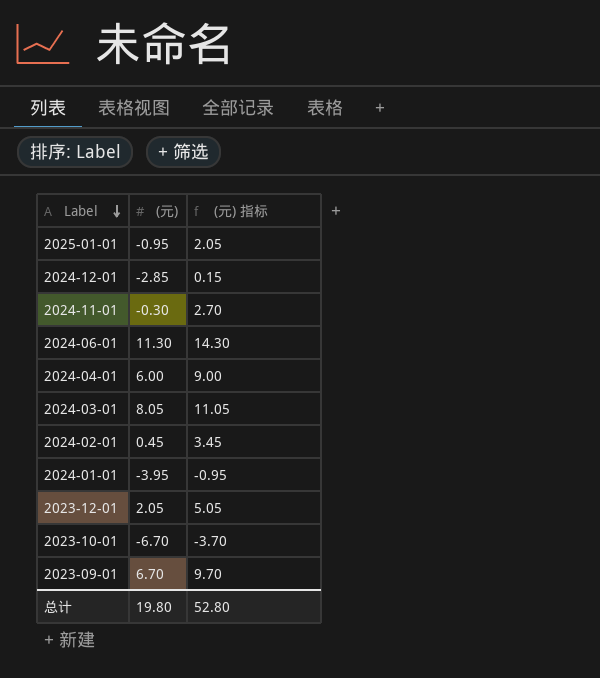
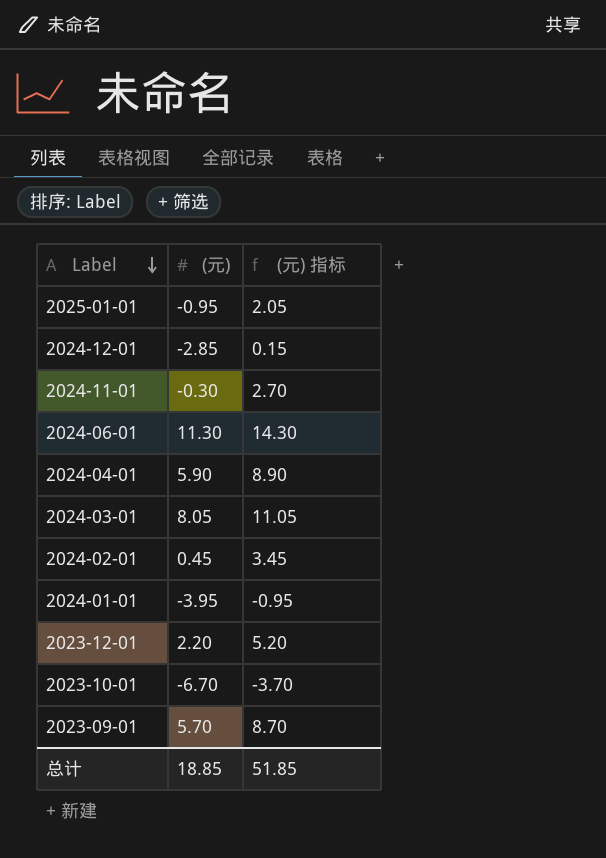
2024-04-01 | (元): 6.00 -> 5.90
2024-04-01 | (元) 指标: 9.00 -> 8.90
2023-12-01 | (元): 2.05 -> 2.20
2023-12-01 | (元) 指标: 5.05 -> 5.20
2023-09-01 | (元): 6.70 -> 5.70
2023-09-01 | (元) 指标: 9.70 -> 8.70
总计 | (元): 19.80 -> 18.85
总计 | (元) 指标: 52.80 -> 51.85

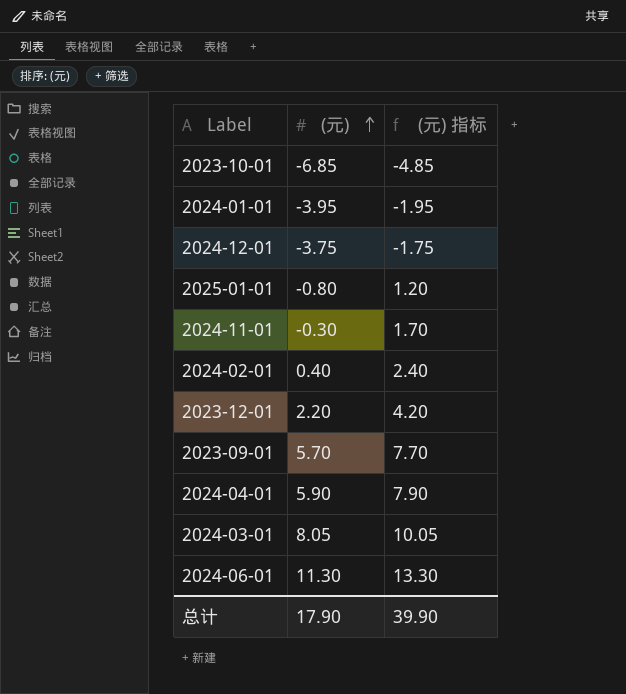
row order: Label descending -> (元) ascending
column (元) 指标 | formula: [(元)] + 3 -> [(元)] + 2
2023-10-01 | (元): -6.70 -> -6.85
2024-12-01 | (元): -2.85 -> -3.75
2025-01-01 | (元): -0.95 -> -0.80
2024-02-01 | (元): 0.45 -> 0.40
总计 | (元): 18.85 -> 17.90
总计 | (元) 指标: 51.85 -> 39.90

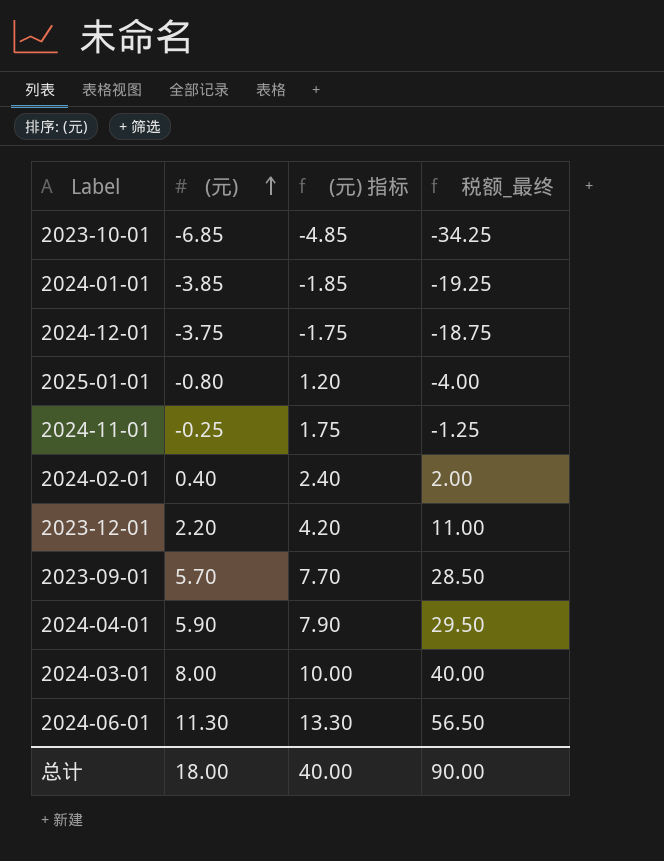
column 税额_最终 | formula: none -> [(元)] * 5
2024-01-01 | (元): -3.95 -> -3.85
2024-01-01 | (元) 指标: -1.95 -> -1.85
2024-11-01 | (元): -0.30 -> -0.25
2024-11-01 | (元) 指标: 1.70 -> 1.75
2024-03-01 | (元): 8.05 -> 8.00
2024-03-01 | (元) 指标: 10.05 -> 10.00
总计 | (元): 17.90 -> 18.00
总计 | (元) 指标: 39.90 -> 40.00

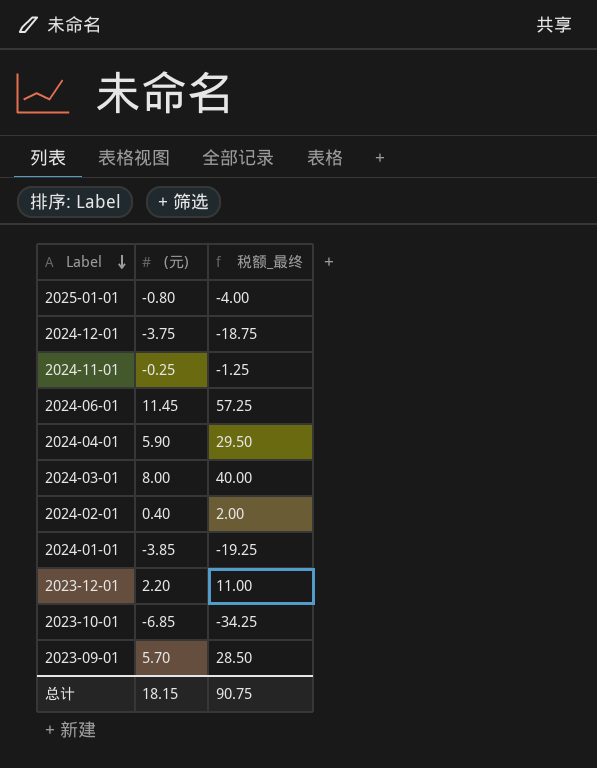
row order: (元) ascending -> Label descending
column (元) 指标 | formula: [(元)] + 2 -> none
2024-06-01 | (元): 11.30 -> 11.45
2024-06-01 | 税额_最终: 56.50 -> 57.25
总计 | (元): 18.00 -> 18.15
总计 | 税额_最终: 90.00 -> 90.75

